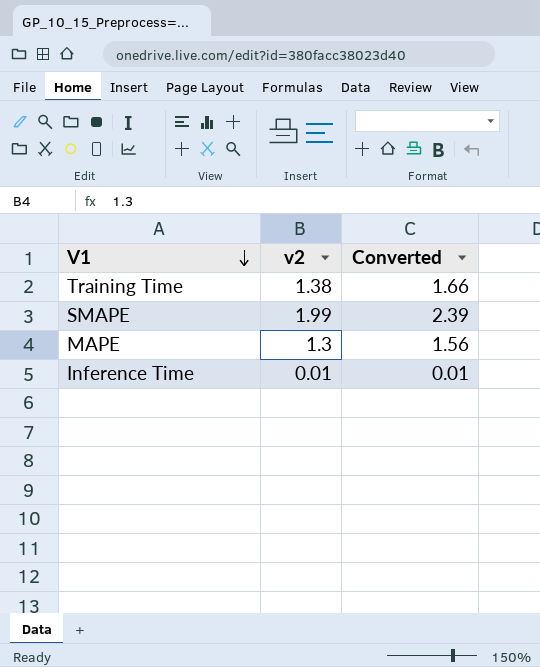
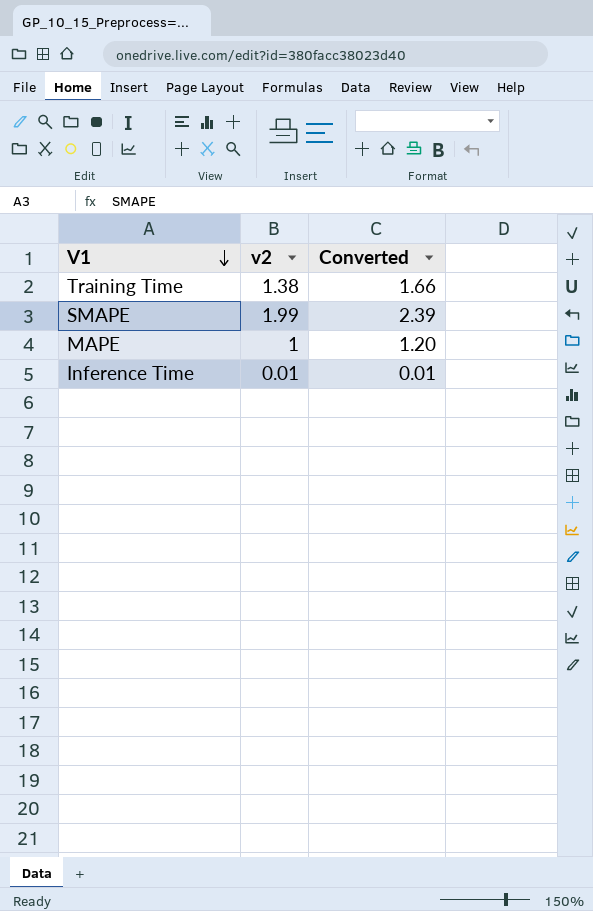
MAPE | v2: 1.3 -> 1
MAPE | Converted: 1.56 -> 1.20

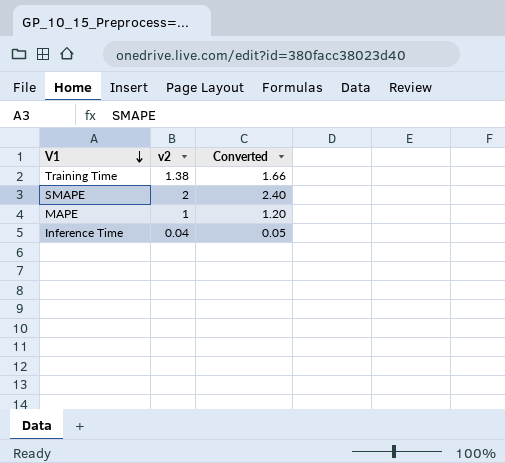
SMAPE | v2: 1.99 -> 2
SMAPE | Converted: 2.39 -> 2.40
Inference Time | v2: 0.01 -> 0.04
Inference Time | Converted: 0.01 -> 0.05

